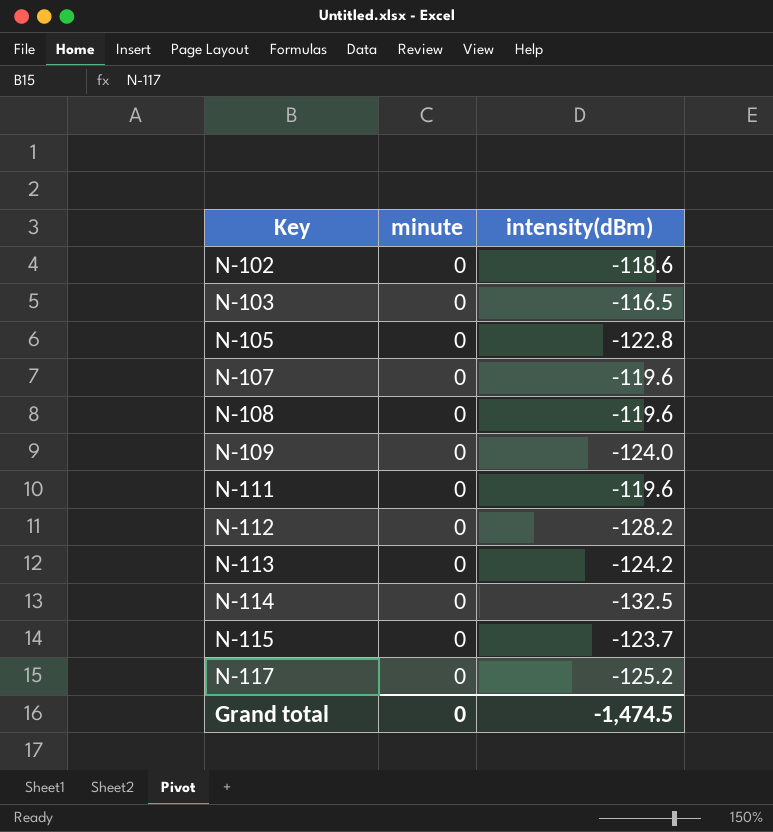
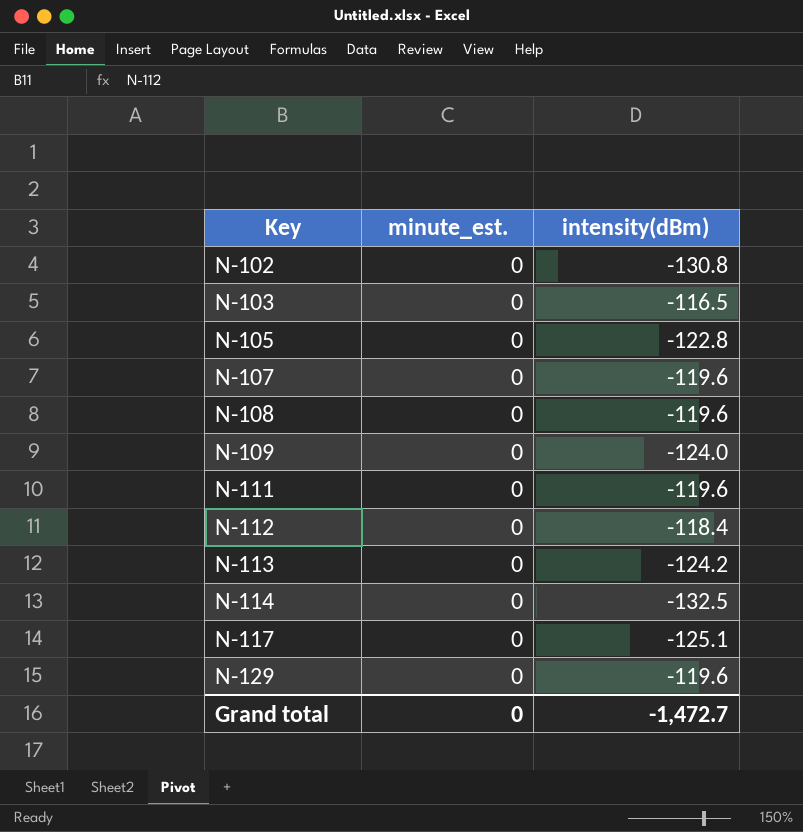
column name: minute -> minute_est.
row N-115: 0 | -123.7 -> none
N-102 | intensity(dBm): -118.6 -> -130.8
N-112 | intensity(dBm): -128.2 -> -118.4
N-117 | intensity(dBm): -125.2 -> -125.1
row N-129: none -> 0 | -119.6
Grand total | intensity(dBm): -1,474.5 -> -1,472.7

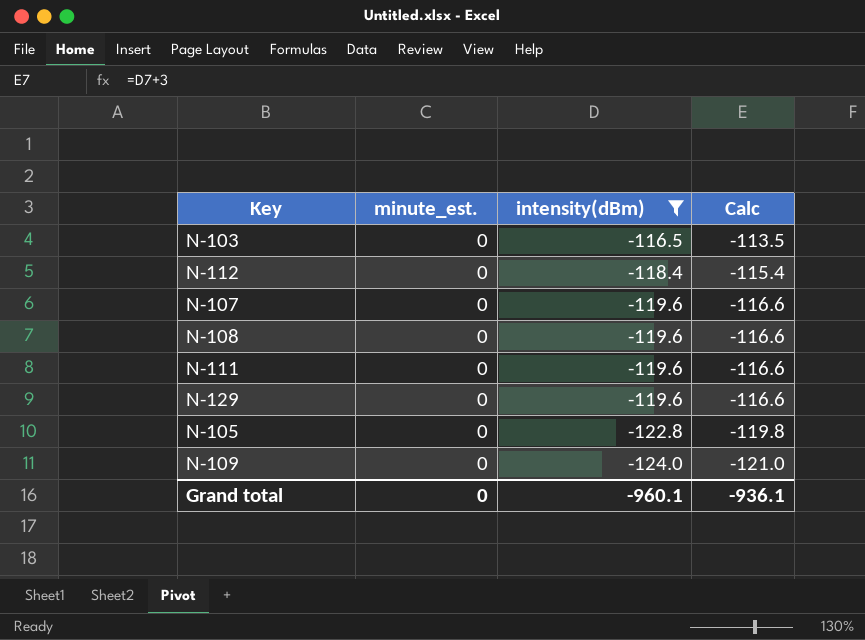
filter: none -> intensity(dBm) >= -124.0
row order: Key ascending -> intensity(dBm) descending
column Calc | formula: none -> [intensity(dBm)] + 3
Grand total | intensity(dBm): -1,472.7 -> -960.1

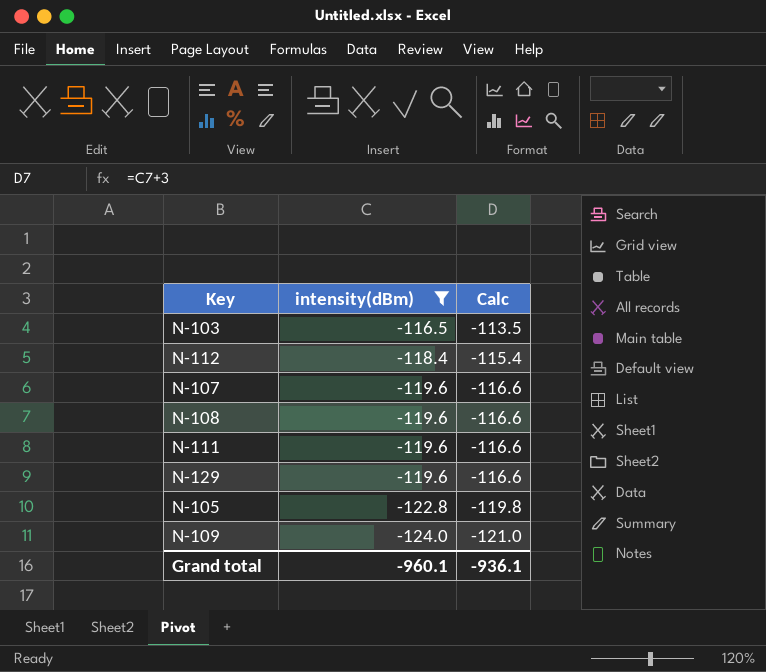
column minute_est. | position: 2 -> none

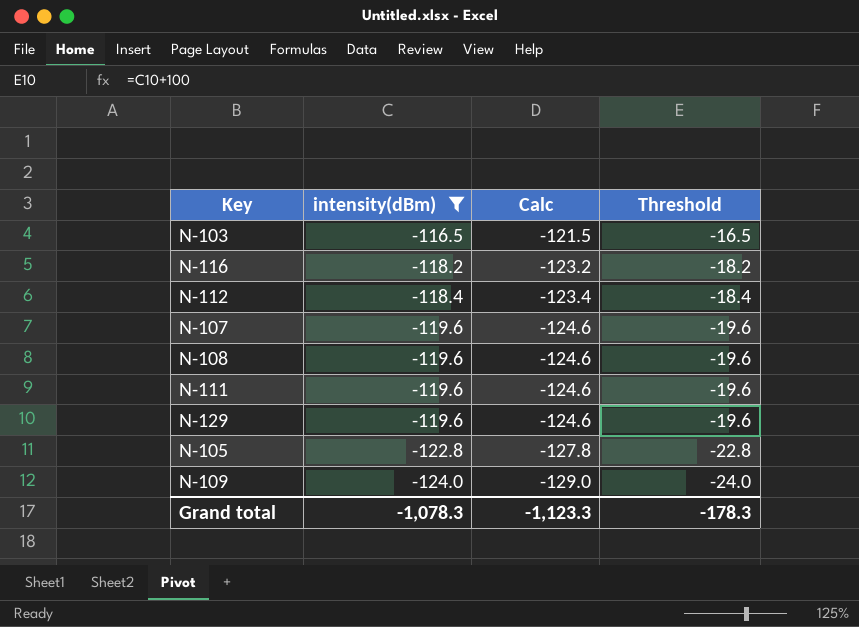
column Calc | formula: [intensity(dBm)] + 3 -> [intensity(dBm)] - 5
column Threshold | formula: none -> [intensity(dBm)] + 100
row N-116: none -> -118.2 | -123.2 | -18.2
Grand total | intensity(dBm): -960.1 -> -1,078.3
Grand total | Calc: -936.1 -> -1,123.3

